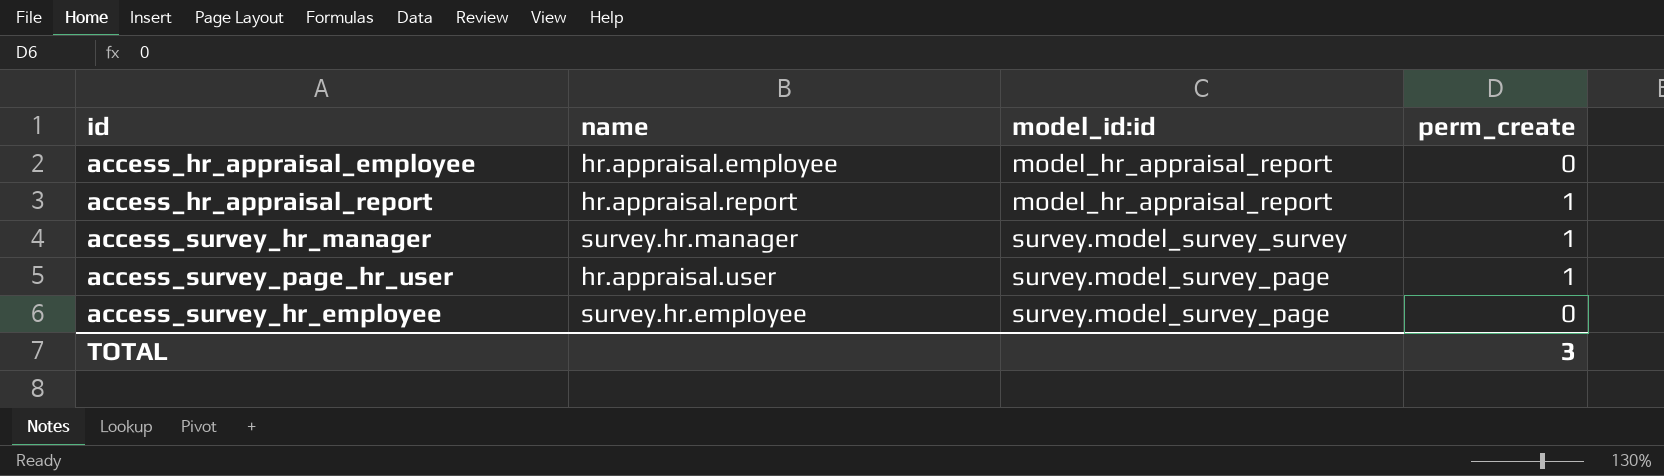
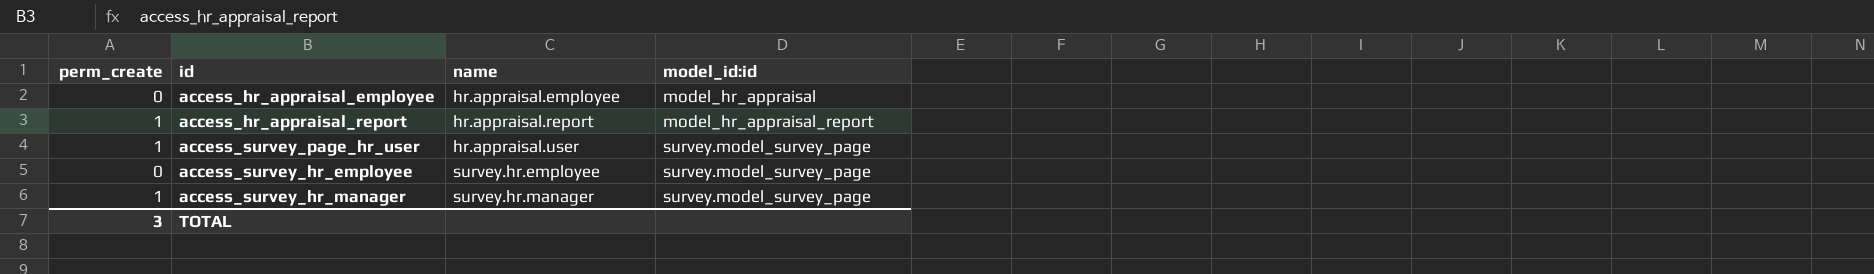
row order: none -> name ascending
column perm_create | position: 4 -> 1
access_hr_appraisal_employee | model_id:id: model_hr_appraisal_report -> model_hr_appraisal
access_survey_hr_manager | model_id:id: survey.model_survey_survey -> survey.model_survey_page

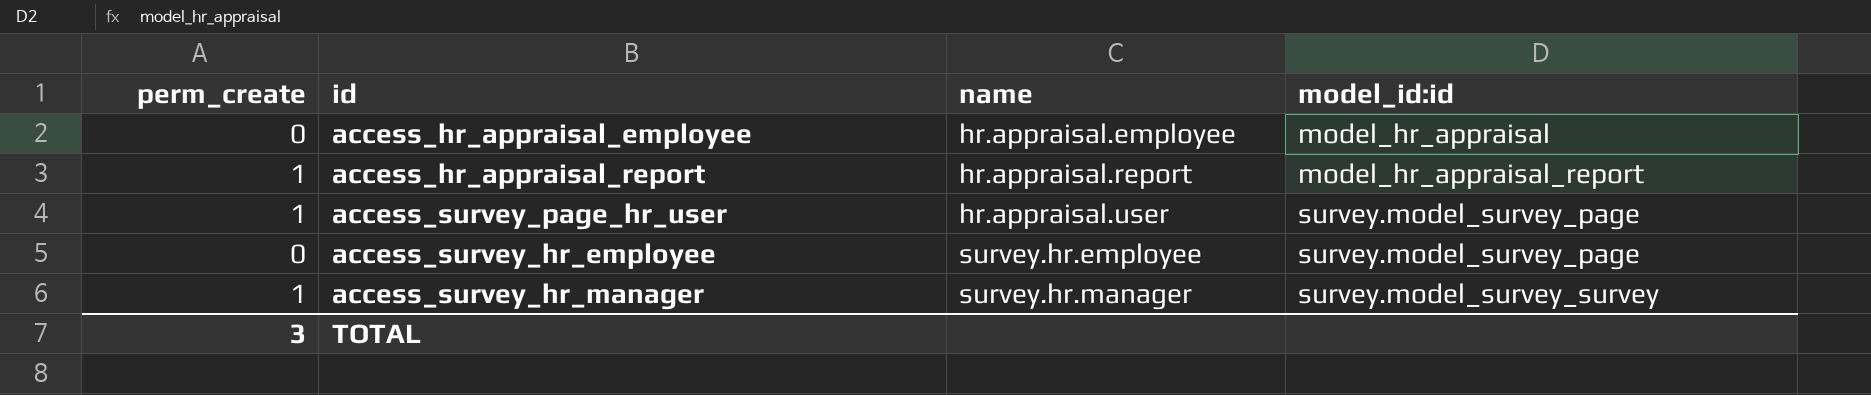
access_survey_hr_manager | model_id:id: survey.model_survey_page -> survey.model_survey_survey

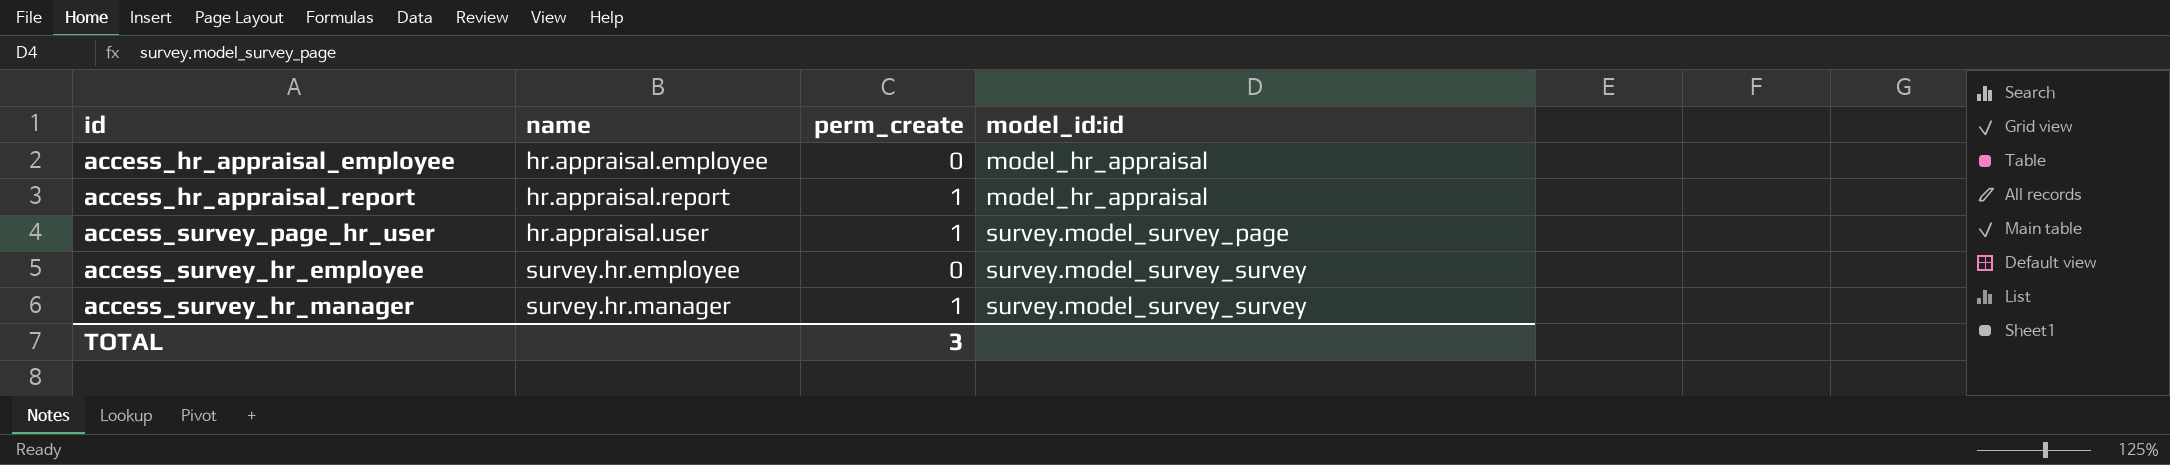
column perm_create | position: 1 -> 3
access_hr_appraisal_report | model_id:id: model_hr_appraisal_report -> model_hr_appraisal
access_survey_hr_employee | model_id:id: survey.model_survey_page -> survey.model_survey_survey

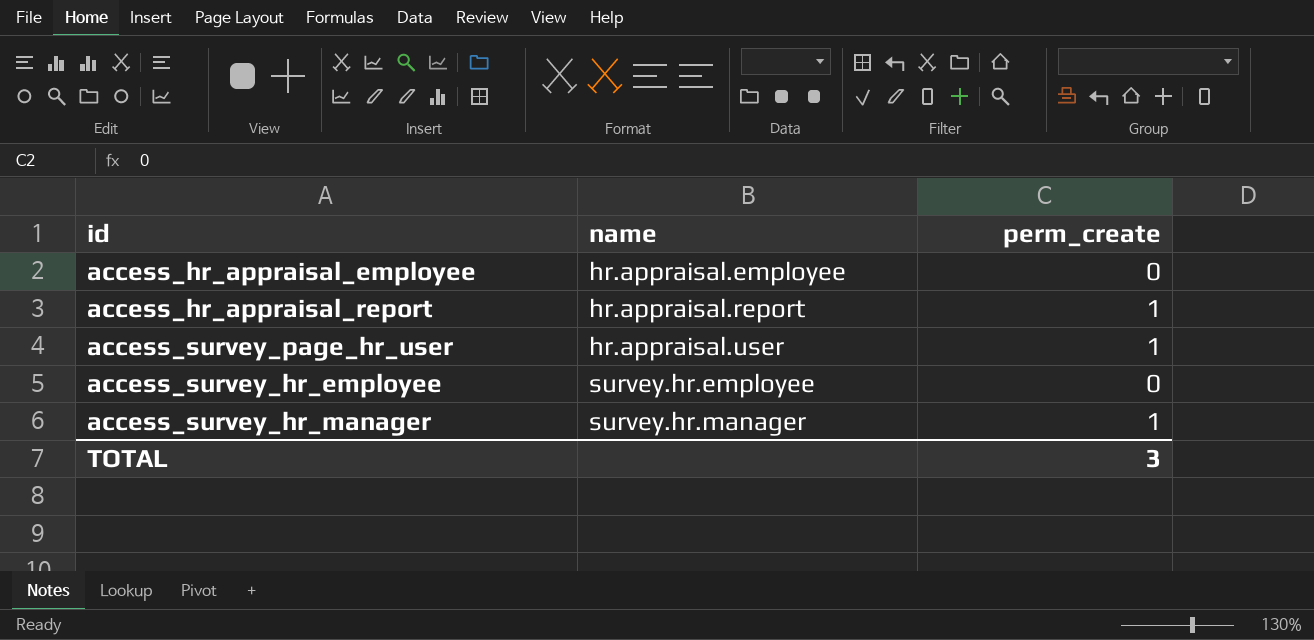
column model_id:id | position: 4 -> none

